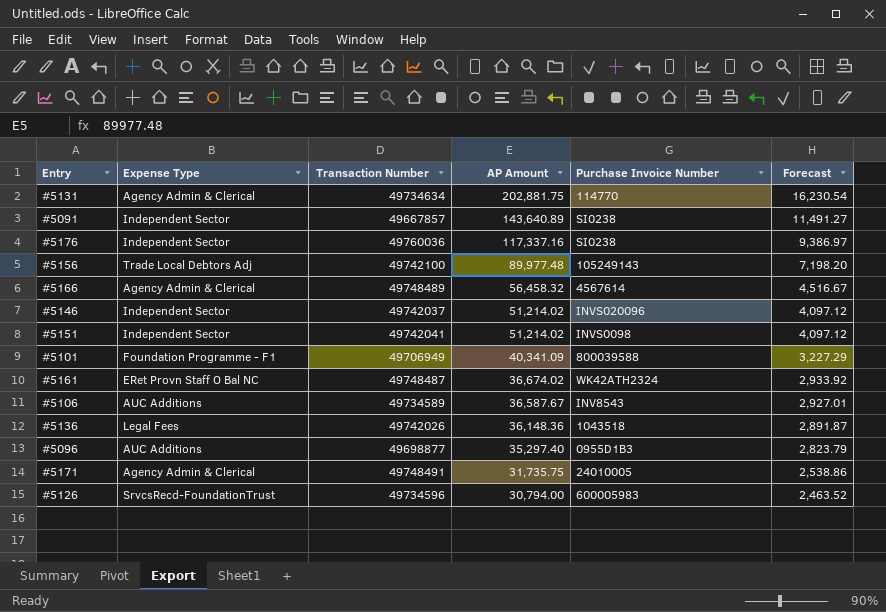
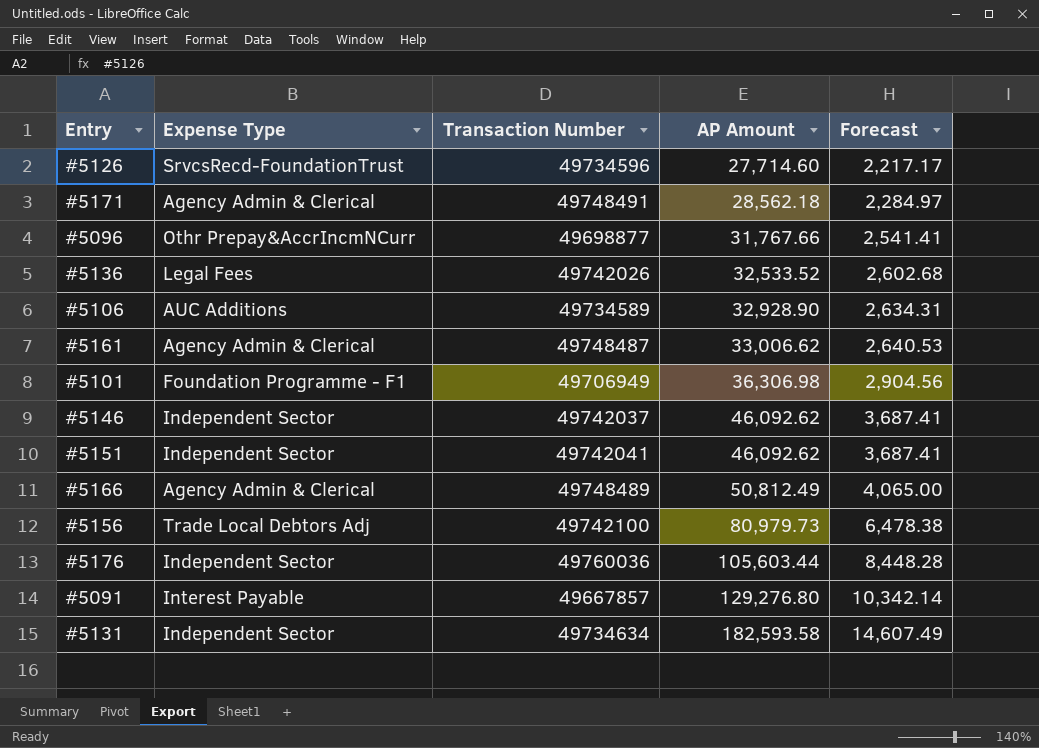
row order: AP Amount descending -> AP Amount ascending
column Purchase Invoice Number | position: 5 -> none
#5126 | AP Amount: 30,794.00 -> 27,714.60
#5126 | Forecast: 2,463.52 -> 2,217.17
#5171 | AP Amount: 31,735.75 -> 28,562.18
#5171 | Forecast: 2,538.86 -> 2,284.97
#5096 | Expense Type: AUC Additions -> Othr Prepay&AccrIncmNCurr
#5096 | AP Amount: 35,297.40 -> 31,767.66
#5096 | Forecast: 2,823.79 -> 2,541.41
#5136 | AP Amount: 36,148.36 -> 32,533.52
#5136 | Forecast: 2,891.87 -> 2,602.68
#5106 | AP Amount: 36,587.67 -> 32,928.90
#5106 | Forecast: 2,927.01 -> 2,634.31
#5161 | Expense Type: ERet Provn Staff O Bal NC -> Agency Admin & Clerical
#5161 | AP Amount: 36,674.02 -> 33,006.62
#5161 | Forecast: 2,933.92 -> 2,640.53
#5101 | AP Amount: 40,341.09 -> 36,306.98
#5101 | Forecast: 3,227.29 -> 2,904.56
#5146 | AP Amount: 51,214.02 -> 46,092.62
#5146 | Forecast: 4,097.12 -> 3,687.41
#5151 | AP Amount: 51,214.02 -> 46,092.62
#5151 | Forecast: 4,097.12 -> 3,687.41
#5166 | AP Amount: 56,458.32 -> 50,812.49
#5166 | Forecast: 4,516.67 -> 4,065.00
#5156 | AP Amount: 89,977.48 -> 80,979.73
#5156 | Forecast: 7,198.20 -> 6,478.38
#5176 | AP Amount: 117,337.16 -> 105,603.44
#5176 | Forecast: 9,386.97 -> 8,448.28
#5091 | Expense Type: Independent Sector -> Interest Payable
#5091 | AP Amount: 143,640.89 -> 129,276.80
#5091 | Forecast: 11,491.27 -> 10,342.14
#5131 | Expense Type: Agency Admin & Clerical -> Independent Sector
#5131 | AP Amount: 202,881.75 -> 182,593.58
#5131 | Forecast: 16,230.54 -> 14,607.49

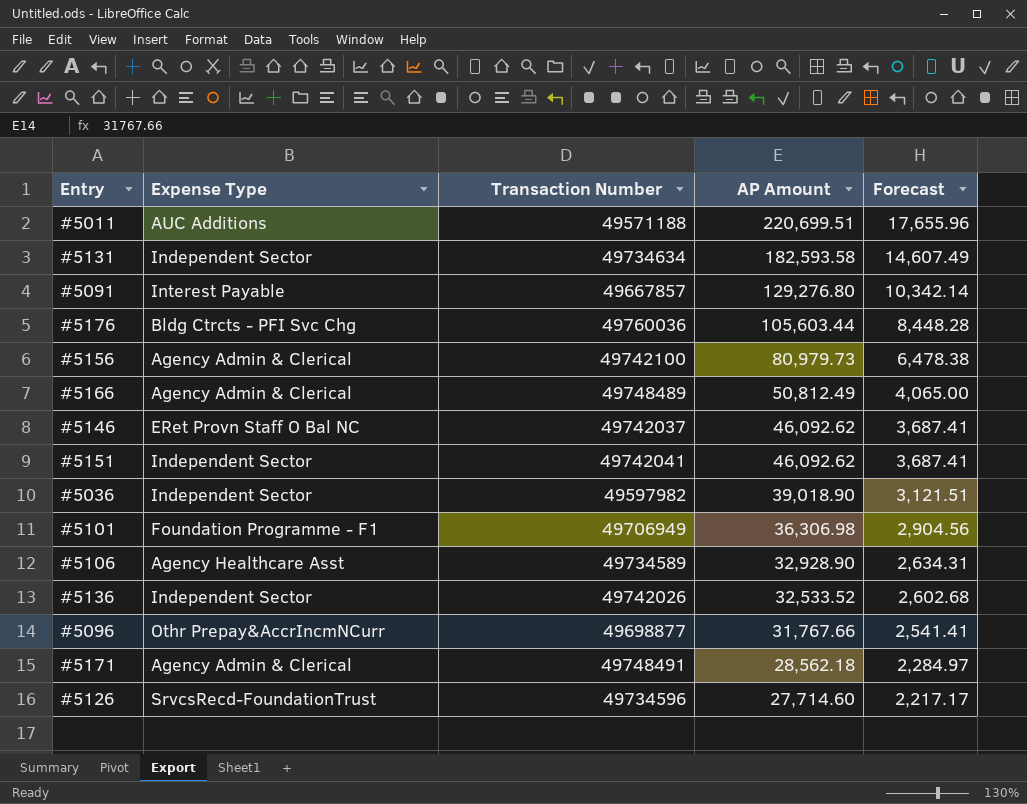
row order: AP Amount ascending -> AP Amount descending
row #5161: Agency Admin & Clerical | 49748487 | 33,006.62 | 2,640.53 -> none
row #5011: none -> AUC Additions | 49571188 | 220,699.51 | 17,655.96
#5176 | Expense Type: Independent Sector -> Bldg Ctrcts - PFI Svc Chg
#5156 | Expense Type: Trade Local Debtors Adj -> Agency Admin & Clerical
#5146 | Expense Type: Independent Sector -> ERet Provn Staff O Bal NC
row #5036: none -> Independent Sector | 49597982 | 39,018.90 | 3,121.51
#5106 | Expense Type: AUC Additions -> Agency Healthcare Asst
#5136 | Expense Type: Legal Fees -> Independent Sector

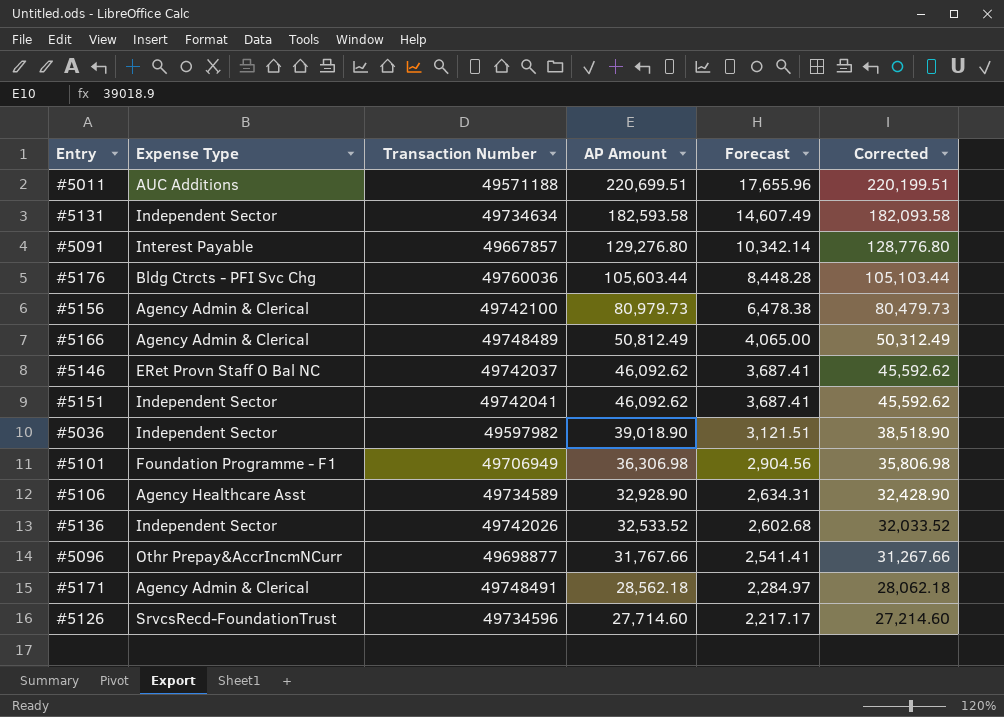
column Corrected | formula: none -> [AP Amount] - 500

